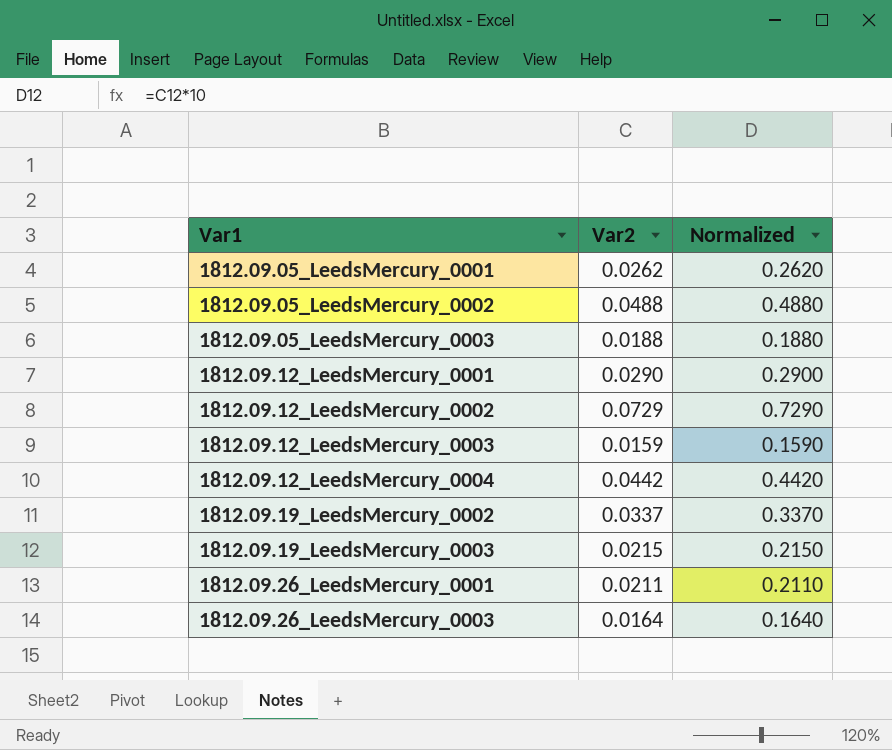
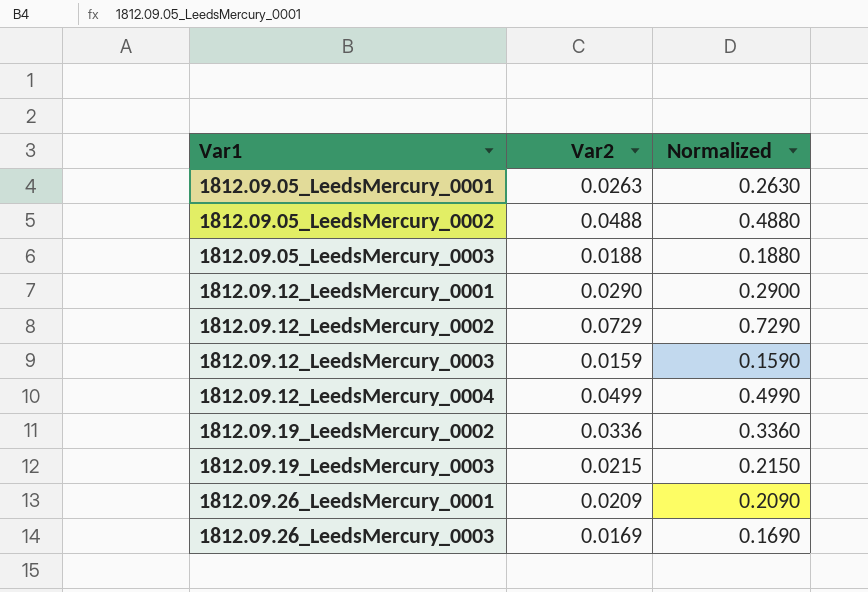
1812.09.05_LeedsMercury_0001 | Var2: 0.0262 -> 0.0263
1812.09.05_LeedsMercury_0001 | Normalized: 0.2620 -> 0.2630
1812.09.12_LeedsMercury_0004 | Var2: 0.0442 -> 0.0499
1812.09.12_LeedsMercury_0004 | Normalized: 0.4420 -> 0.4990
1812.09.19_LeedsMercury_0002 | Var2: 0.0337 -> 0.0336
1812.09.19_LeedsMercury_0002 | Normalized: 0.3370 -> 0.3360
1812.09.26_LeedsMercury_0001 | Var2: 0.0211 -> 0.0209
1812.09.26_LeedsMercury_0001 | Normalized: 0.2110 -> 0.2090
1812.09.26_LeedsMercury_0003 | Var2: 0.0164 -> 0.0169
1812.09.26_LeedsMercury_0003 | Normalized: 0.1640 -> 0.1690

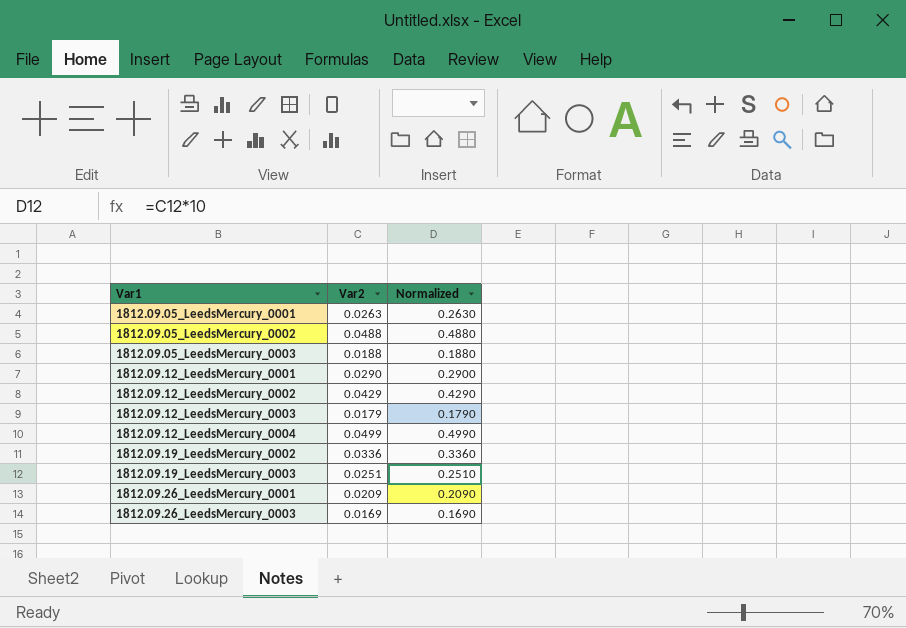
1812.09.12_LeedsMercury_0002 | Var2: 0.0729 -> 0.0429
1812.09.12_LeedsMercury_0002 | Normalized: 0.7290 -> 0.4290
1812.09.12_LeedsMercury_0003 | Var2: 0.0159 -> 0.0179
1812.09.12_LeedsMercury_0003 | Normalized: 0.1590 -> 0.1790
1812.09.19_LeedsMercury_0003 | Var2: 0.0215 -> 0.0251
1812.09.19_LeedsMercury_0003 | Normalized: 0.2150 -> 0.2510

